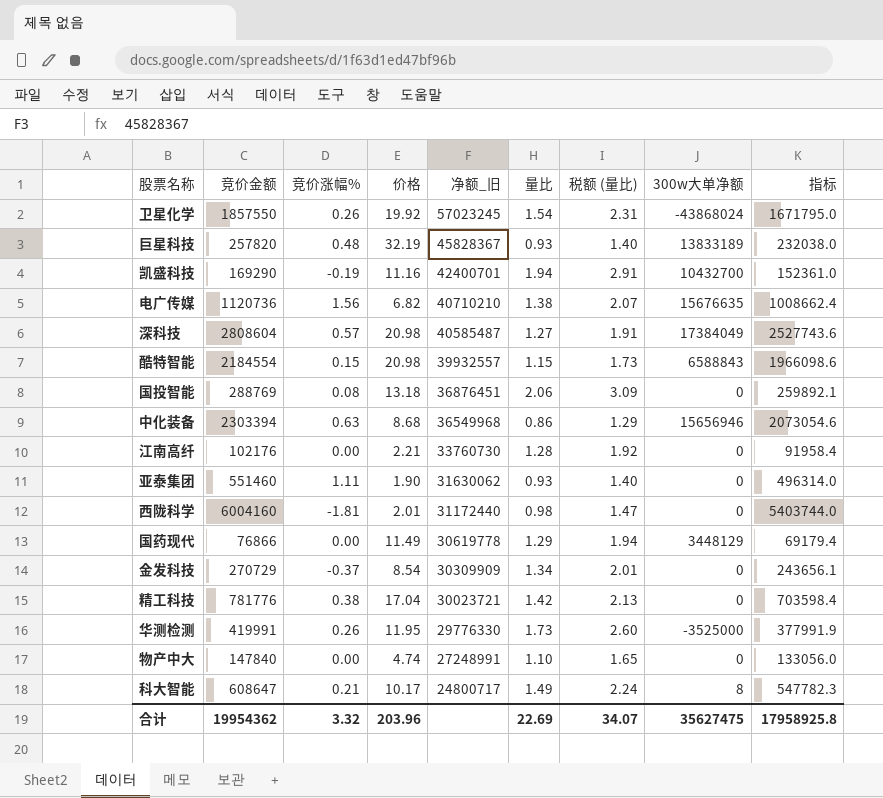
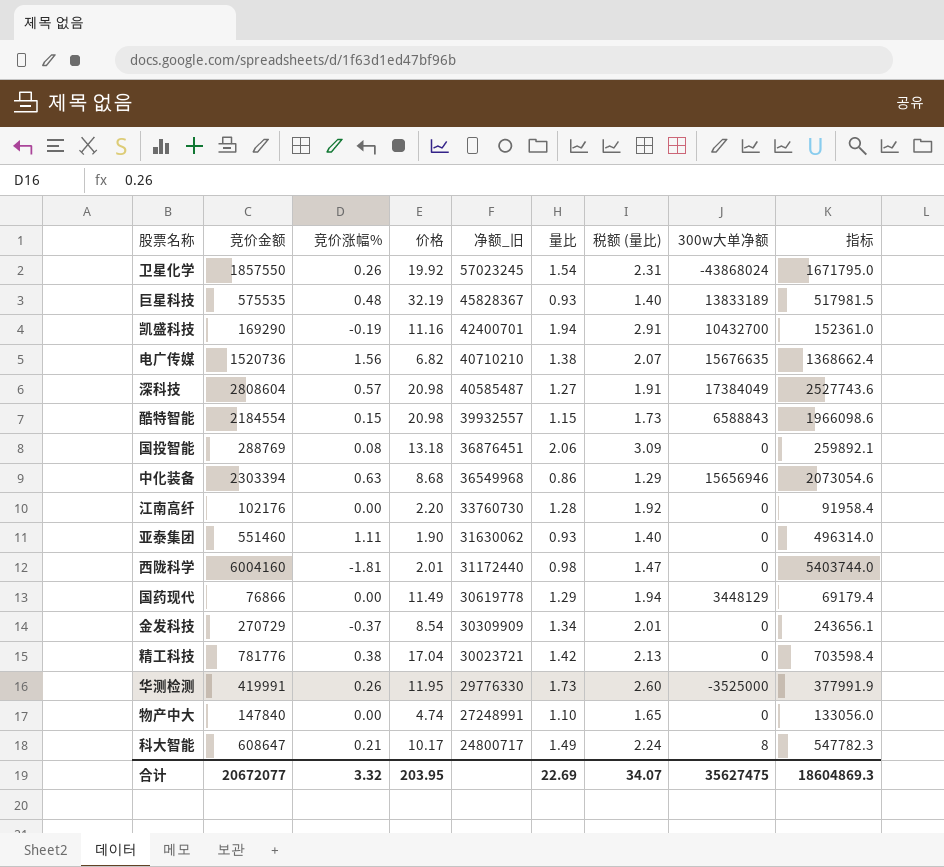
巨星科技 | 竞价金额: 257820 -> 575535
巨星科技 | 指标: 232038.0 -> 517981.5
电广传媒 | 竞价金额: 1120736 -> 1520736
电广传媒 | 指标: 1008662.4 -> 1368662.4
江南高纤 | 价格: 2.21 -> 2.20
合计 | 竞价金额: 19954362 -> 20672077
合计 | 价格: 203.96 -> 203.95
合计 | 指标: 17958925.8 -> 18604869.3

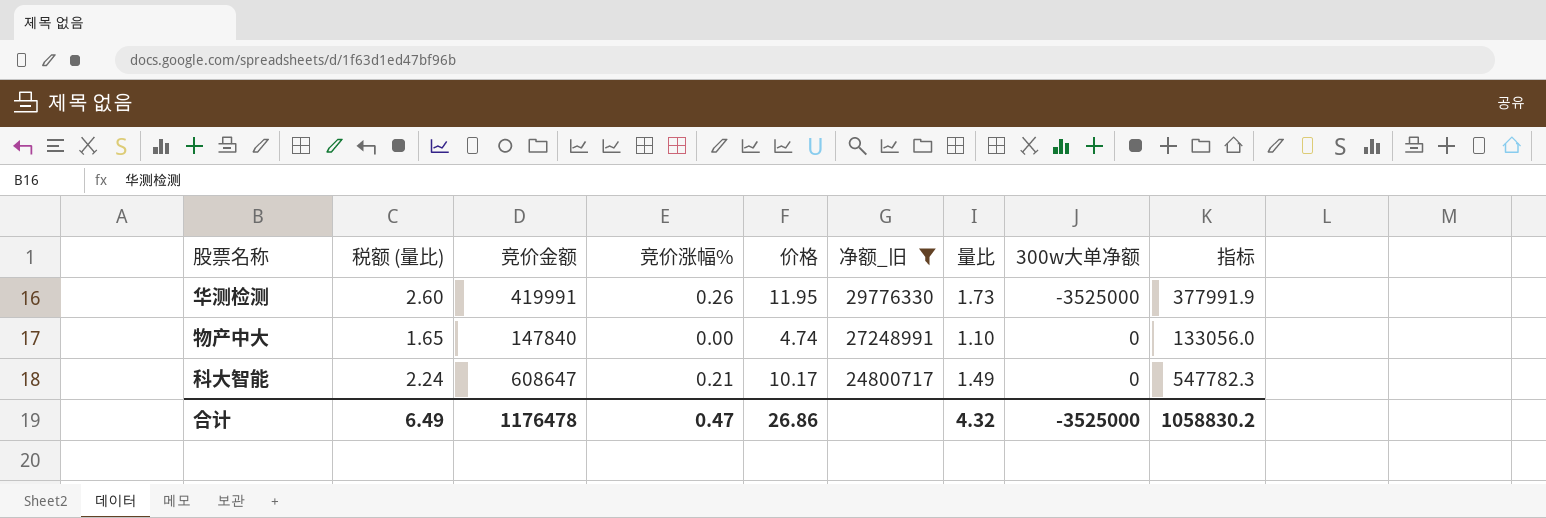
filter: none -> 净额_旧 <= 29776330
column 税额 (量比) | position: 7 -> 2
科大智能 | 300w大单净额: 8 -> 0
合计 | 税额 (量比): 34.07 -> 6.49
合计 | 竞价金额: 20672077 -> 1176478
合计 | 竞价涨幅%: 3.32 -> 0.47
合计 | 价格: 203.95 -> 26.86
合计 | 量比: 22.69 -> 4.32
合计 | 300w大单净额: 35627475 -> -3525000
合计 | 指标: 18604869.3 -> 1058830.2

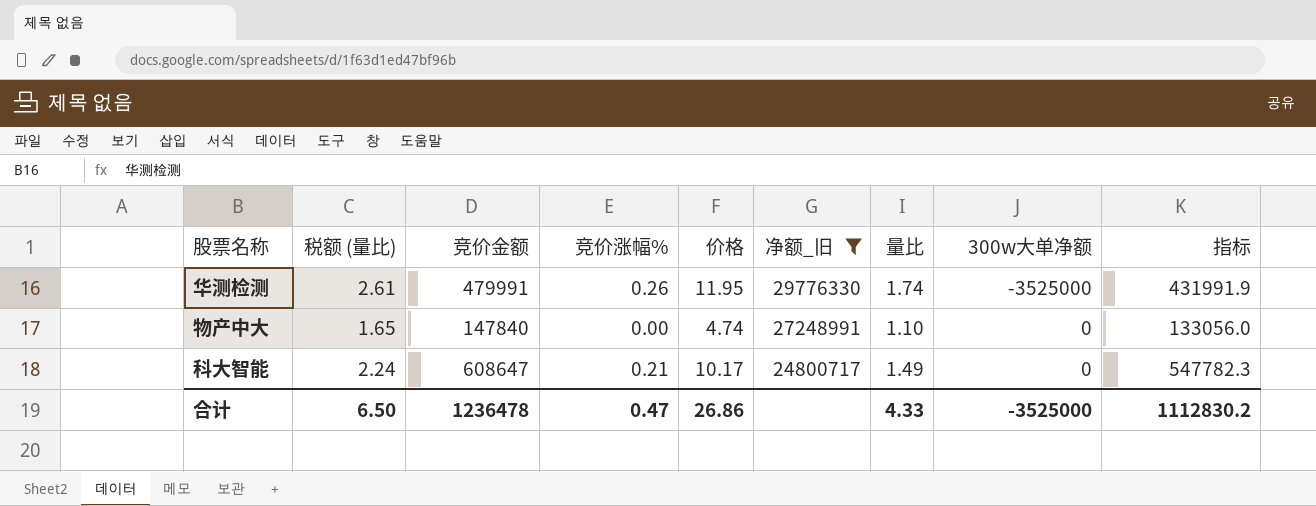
华测检测 | 税额 (量比): 2.60 -> 2.61
华测检测 | 竞价金额: 419991 -> 479991
华测检测 | 量比: 1.73 -> 1.74
华测检测 | 指标: 377991.9 -> 431991.9
合计 | 税额 (量比): 6.49 -> 6.50
合计 | 竞价金额: 1176478 -> 1236478
合计 | 量比: 4.32 -> 4.33
合计 | 指标: 1058830.2 -> 1112830.2

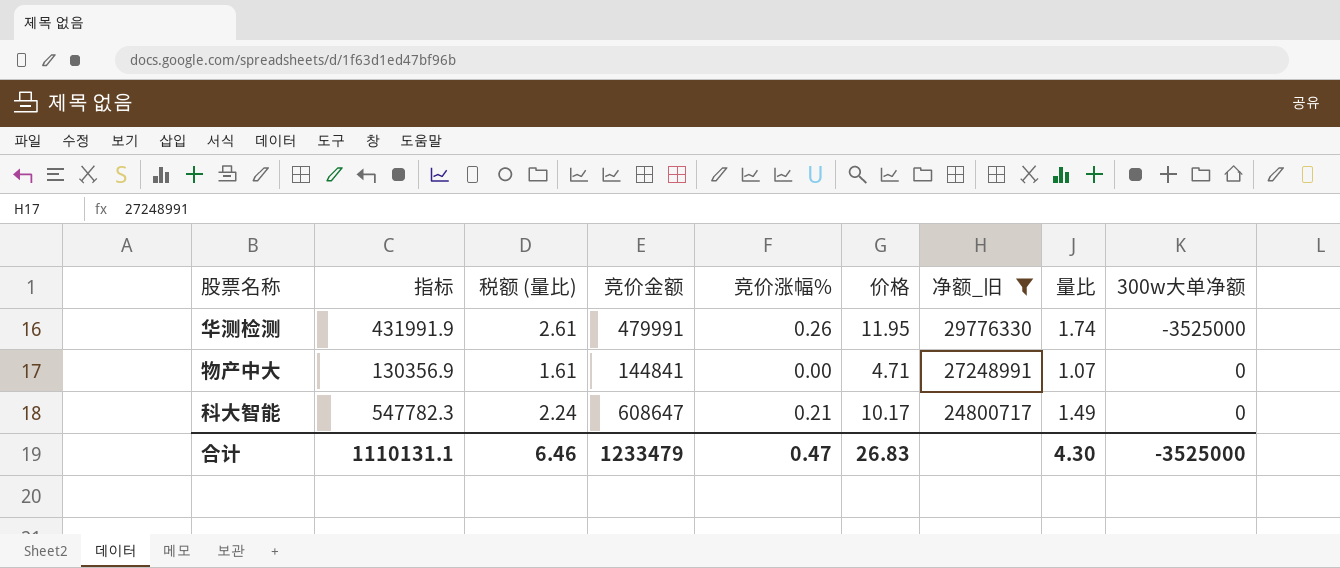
column 指标 | position: 9 -> 2
物产中大 | 指标: 133056.0 -> 130356.9
物产中大 | 税额 (量比): 1.65 -> 1.61
物产中大 | 竞价金额: 147840 -> 144841
物产中大 | 价格: 4.74 -> 4.71
物产中大 | 量比: 1.10 -> 1.07
合计 | 指标: 1112830.2 -> 1110131.1
合计 | 税额 (量比): 6.50 -> 6.46
合计 | 竞价金额: 1236478 -> 1233479
合计 | 价格: 26.86 -> 26.83
合计 | 量比: 4.33 -> 4.30

